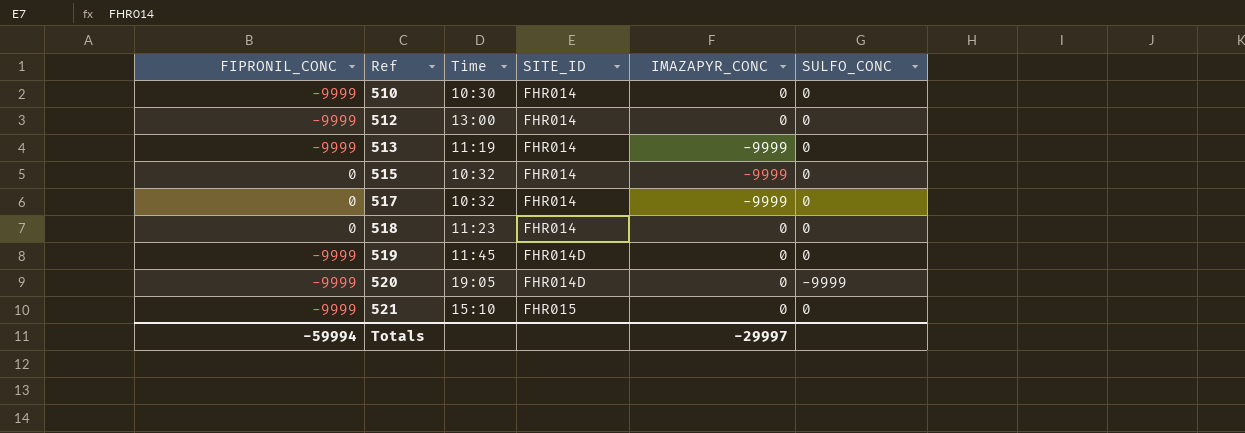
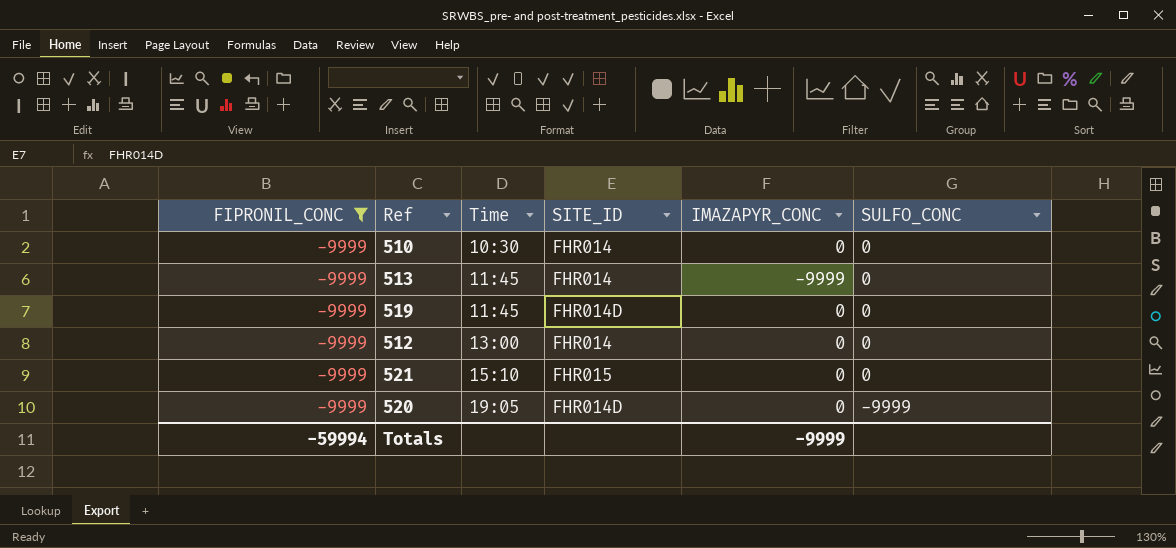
filter: none -> FIPRONIL_CONC = -9999
row order: Ref ascending -> Time ascending
513 | Time: 11:19 -> 11:45
Totals | IMAZAPYR_CONC: -29997 -> -9999

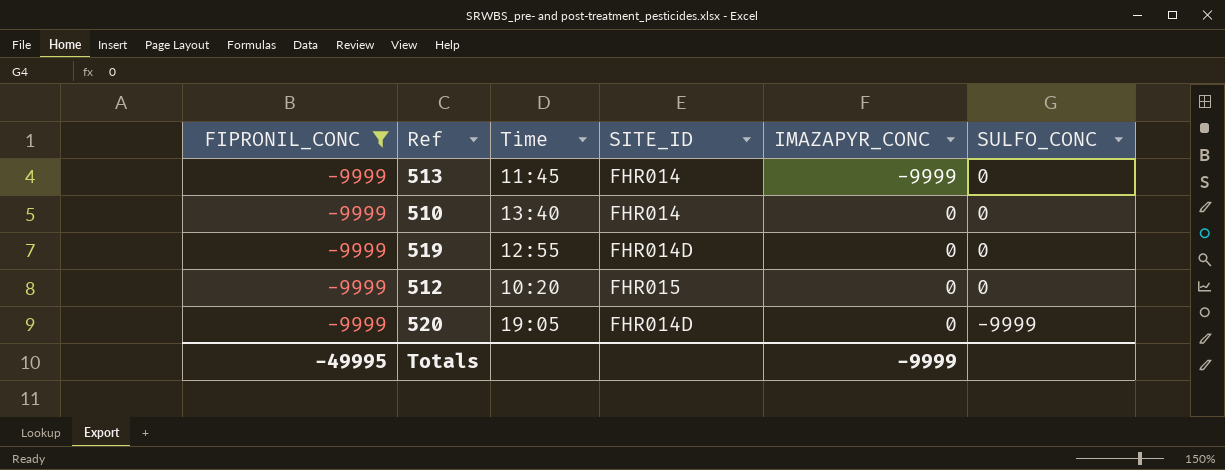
row order: Time ascending -> IMAZAPYR_CONC ascending
row 521: -9999 | 15:10 | FHR015 | 0 | 0 -> none
510 | Time: 10:30 -> 13:40
519 | Time: 11:45 -> 12:55
512 | Time: 13:00 -> 10:20
512 | SITE_ID: FHR014 -> FHR015
Totals | FIPRONIL_CONC: -59994 -> -49995

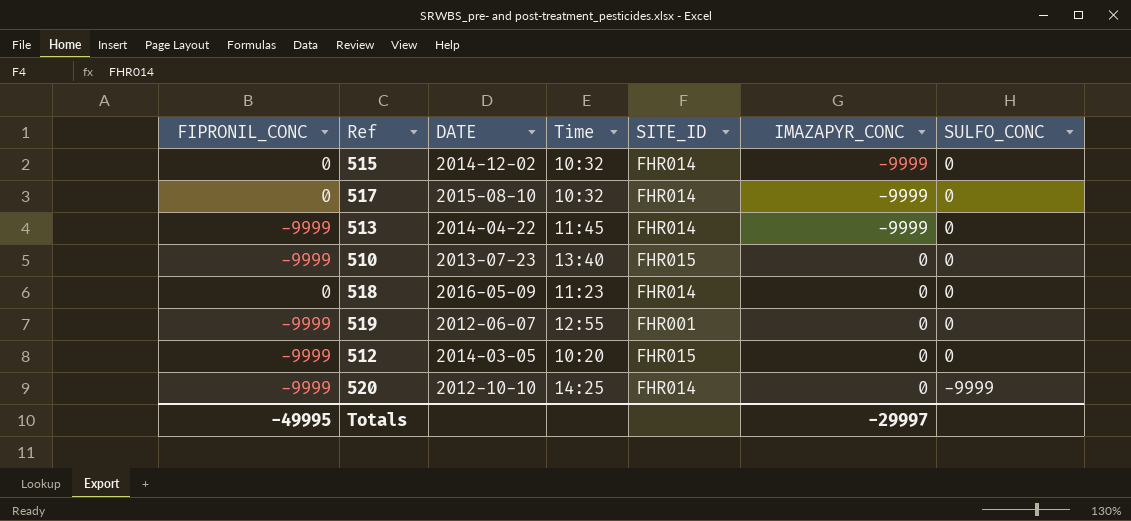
filter: FIPRONIL_CONC = -9999 -> none
column DATE | position: none -> 3
510 | SITE_ID: FHR014 -> FHR015
519 | SITE_ID: FHR014D -> FHR001
520 | Time: 19:05 -> 14:25
520 | SITE_ID: FHR014D -> FHR014
Totals | IMAZAPYR_CONC: -9999 -> -29997

